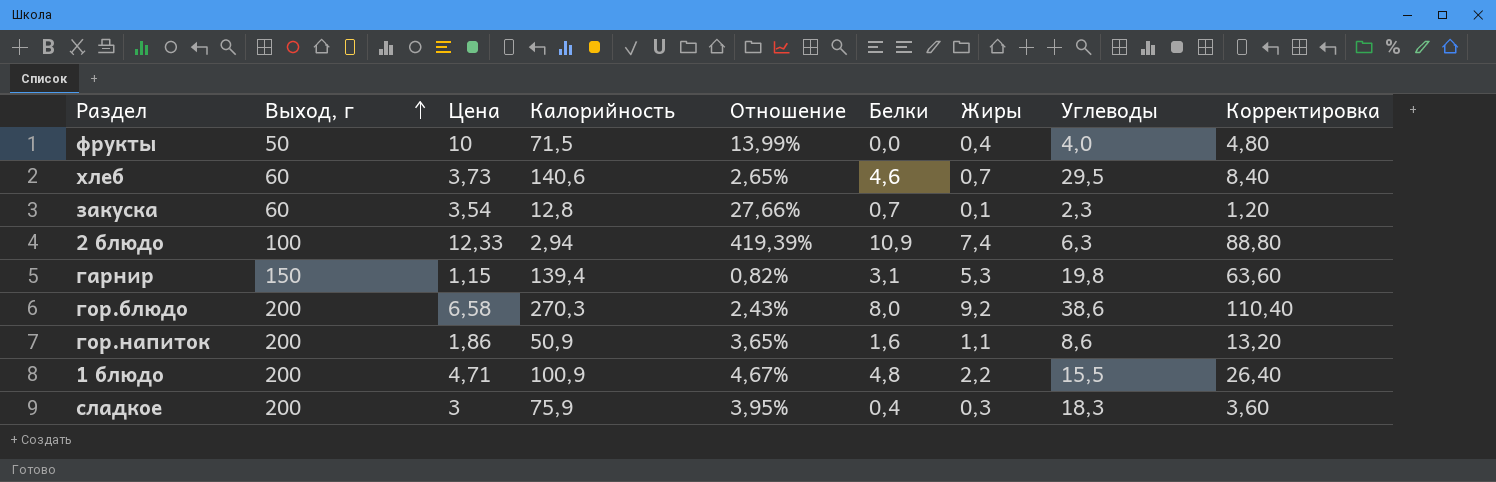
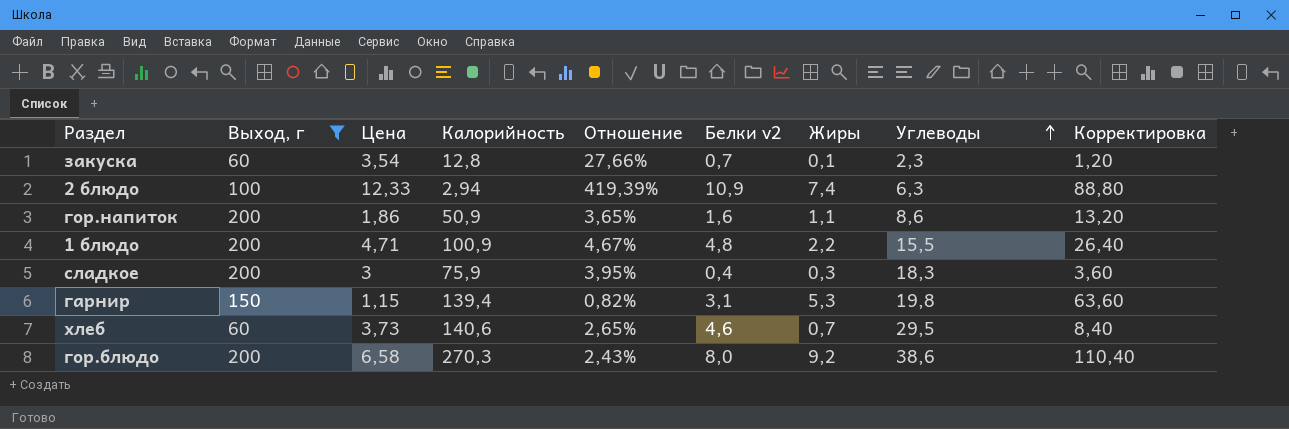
filter: none -> Выход, г != 50
row order: Выход, г ascending -> Углеводы ascending
column name: Белки -> Белки v2

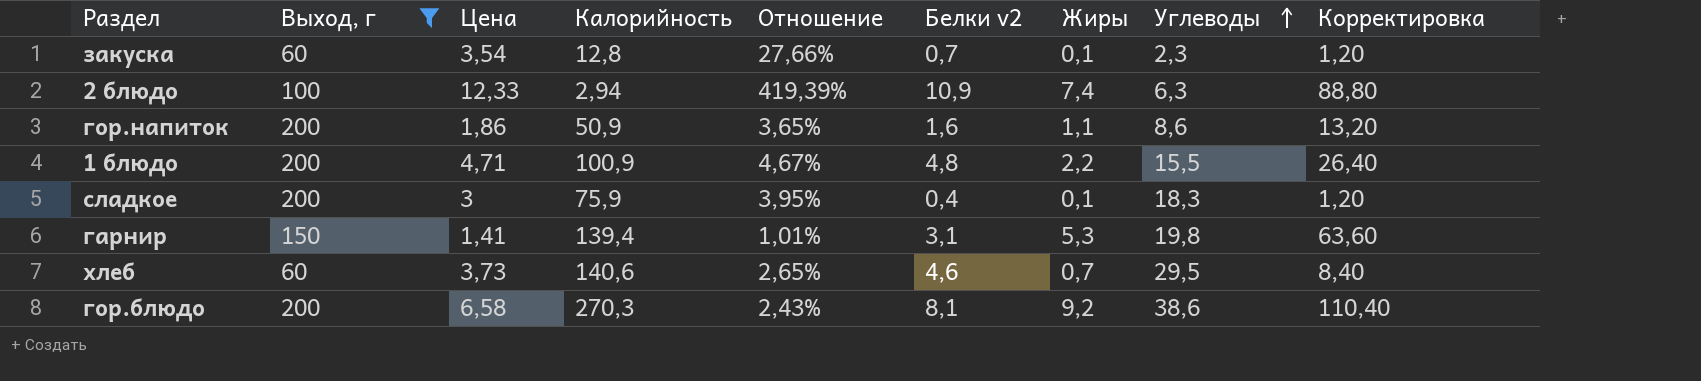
сладкое | Жиры: 0,3 -> 0,1
сладкое | Корректировка: 3,60 -> 1,20
гарнир | Цена: 1,15 -> 1,41
гарнир | Отношение: 0,82% -> 1,01%
гор.блюдо | Белки v2: 8,0 -> 8,1

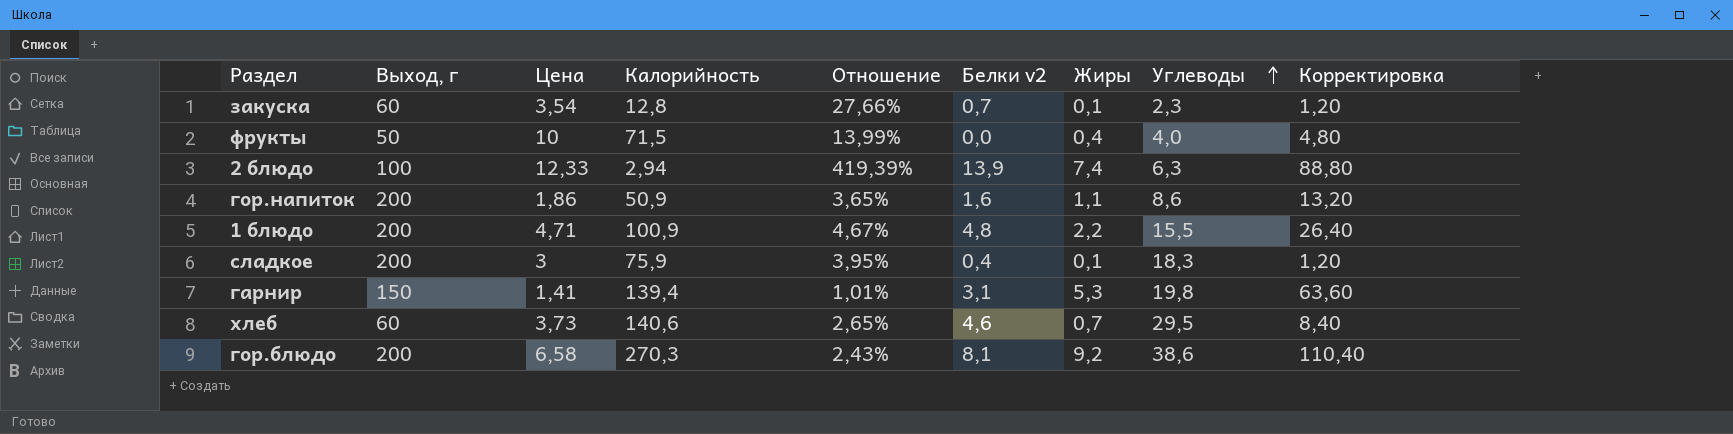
filter: Выход, г != 50 -> none
2 блюдо | Белки v2: 10,9 -> 13,9

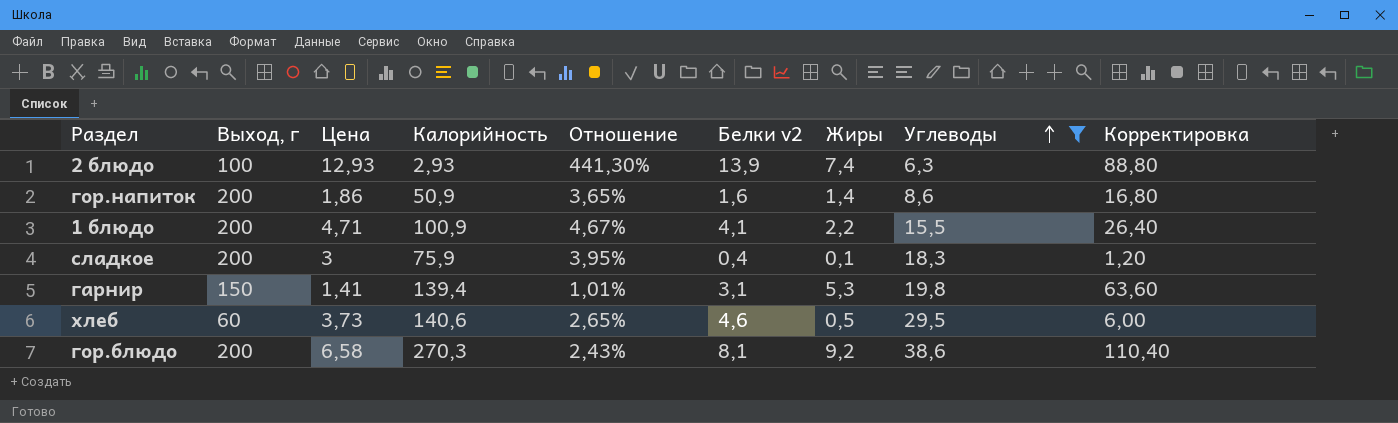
filter: none -> Углеводы >= 6,3
2 блюдо | Цена: 12,33 -> 12,93
2 блюдо | Калорийность: 2,94 -> 2,93
2 блюдо | Отношение: 419,39% -> 441,30%
гор.напиток | Жиры: 1,1 -> 1,4
гор.напиток | Корректировка: 13,20 -> 16,80
1 блюдо | Белки v2: 4,8 -> 4,1
хлеб | Жиры: 0,7 -> 0,5
хлеб | Корректировка: 8,40 -> 6,00

